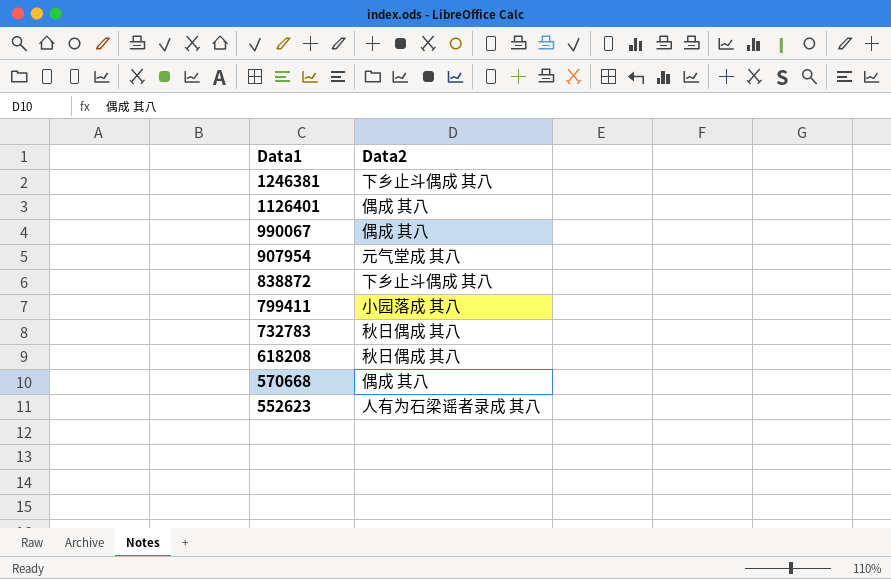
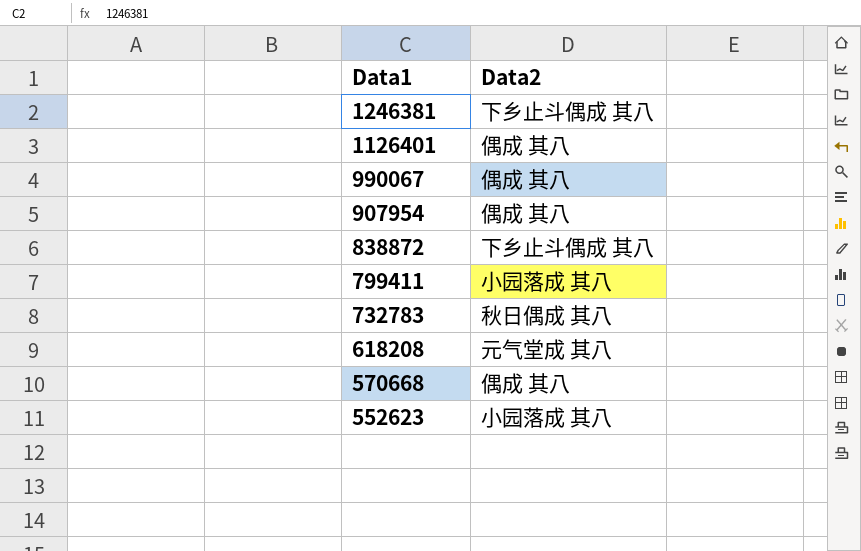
907954 | Data2: 元气堂成 其八 -> 偶成 其八
618208 | Data2: 秋日偶成 其八 -> 元气堂成 其八
552623 | Data2: 人有为石梁谣者录成 其八 -> 小园落成 其八

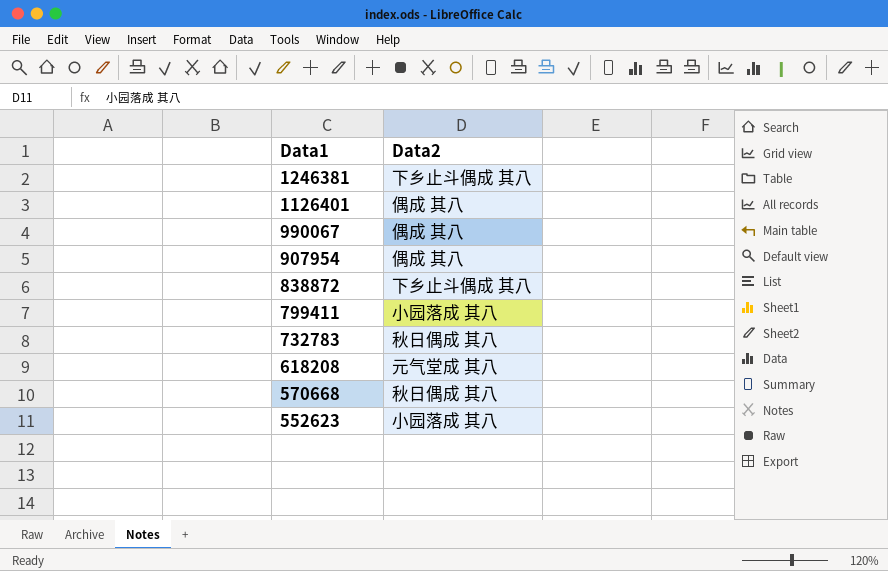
570668 | Data2: 偶成 其八 -> 秋日偶成 其八

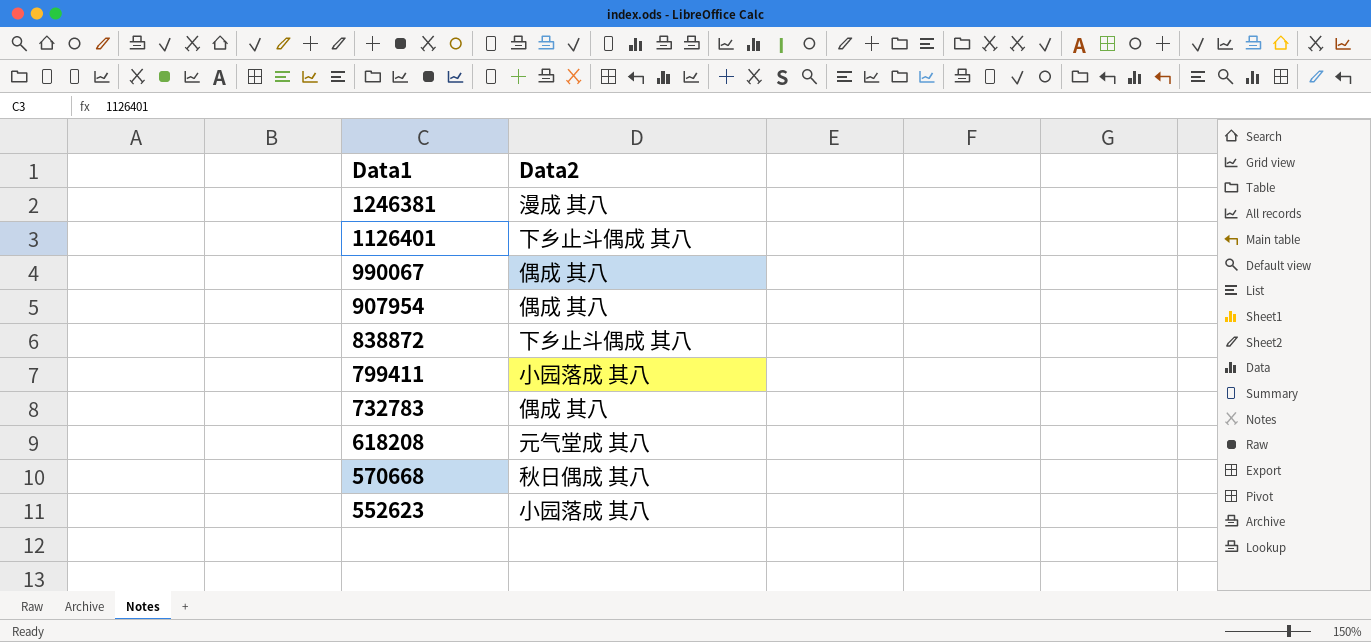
1246381 | Data2: 下乡止斗偶成 其八 -> 漫成 其八
1126401 | Data2: 偶成 其八 -> 下乡止斗偶成 其八
732783 | Data2: 秋日偶成 其八 -> 偶成 其八

